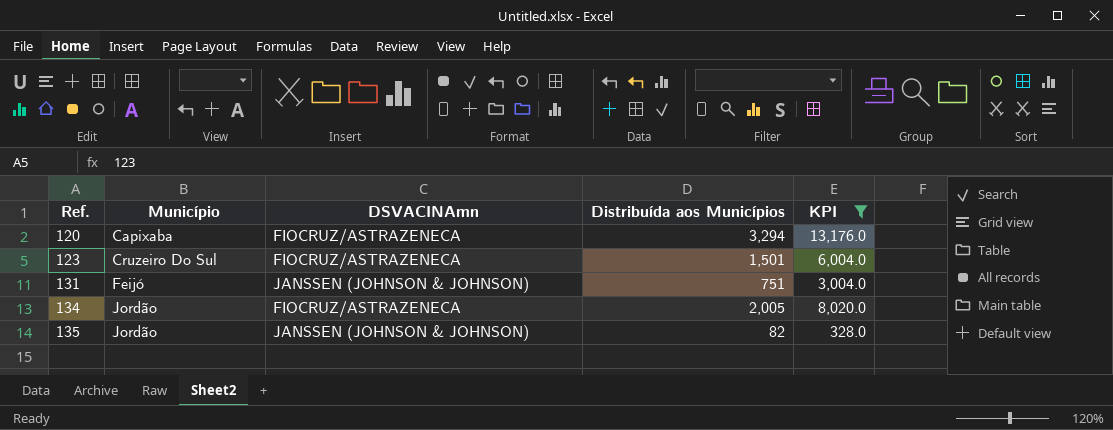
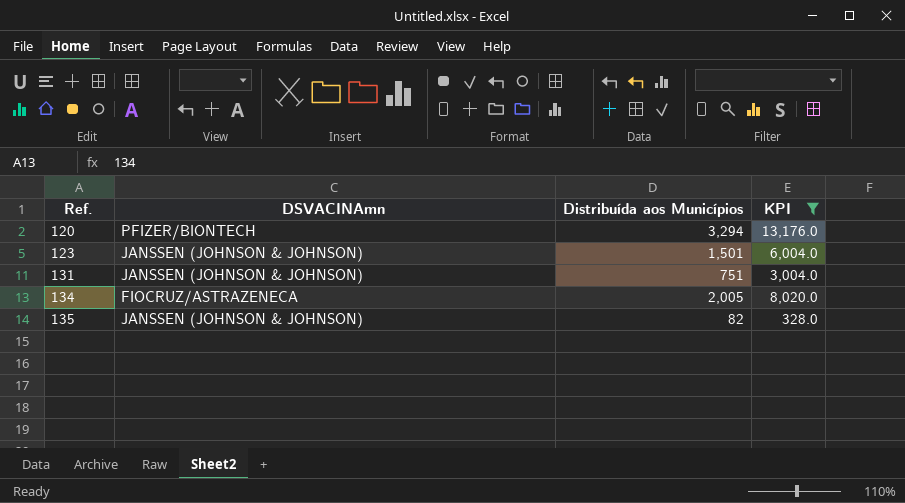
column Município | position: 2 -> none
120 | DSVACINAmn: FIOCRUZ/ASTRAZENECA -> PFIZER/BIONTECH
123 | DSVACINAmn: FIOCRUZ/ASTRAZENECA -> JANSSEN (JOHNSON & JOHNSON)

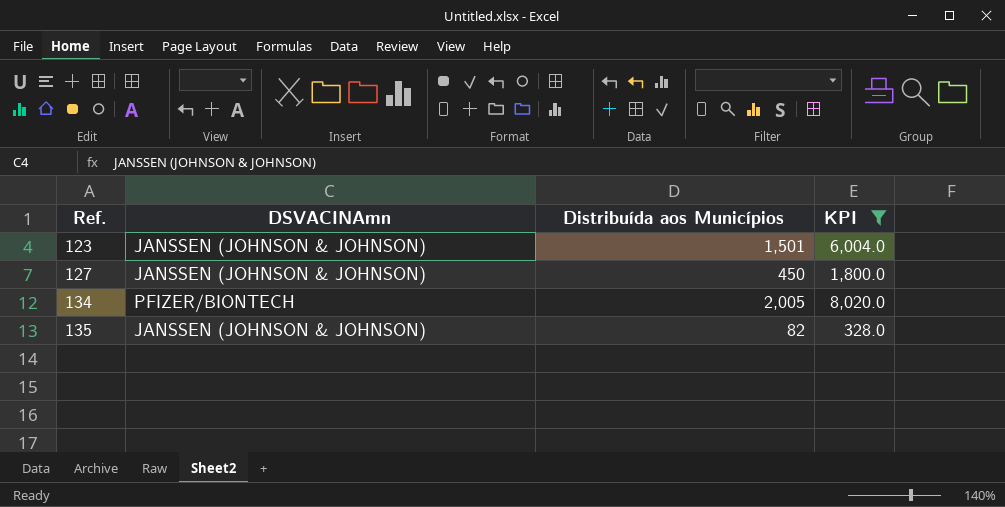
row 120: PFIZER/BIONTECH | 3,294 | 13,176.0 -> none
row 131: JANSSEN (JOHNSON & JOHNSON) | 751 | 3,004.0 -> none
row 127: none -> JANSSEN (JOHNSON & JOHNSON) | 450 | 1,800.0
134 | DSVACINAmn: FIOCRUZ/ASTRAZENECA -> PFIZER/BIONTECH

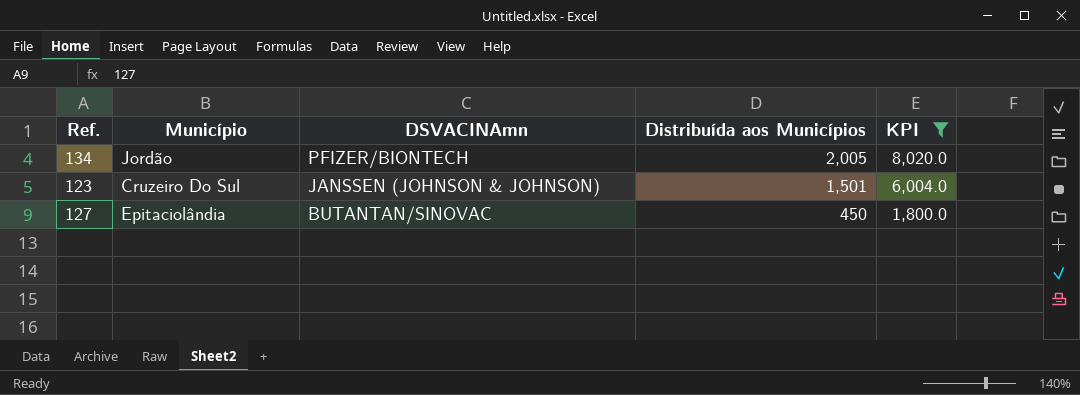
row order: Ref. ascending -> DSVACINAmn descending
column Município | position: none -> 2
row 135: JANSSEN (JOHNSON & JOHNSON) | 82 | 328.0 -> none
127 | DSVACINAmn: JANSSEN (JOHNSON & JOHNSON) -> BUTANTAN/SINOVAC

